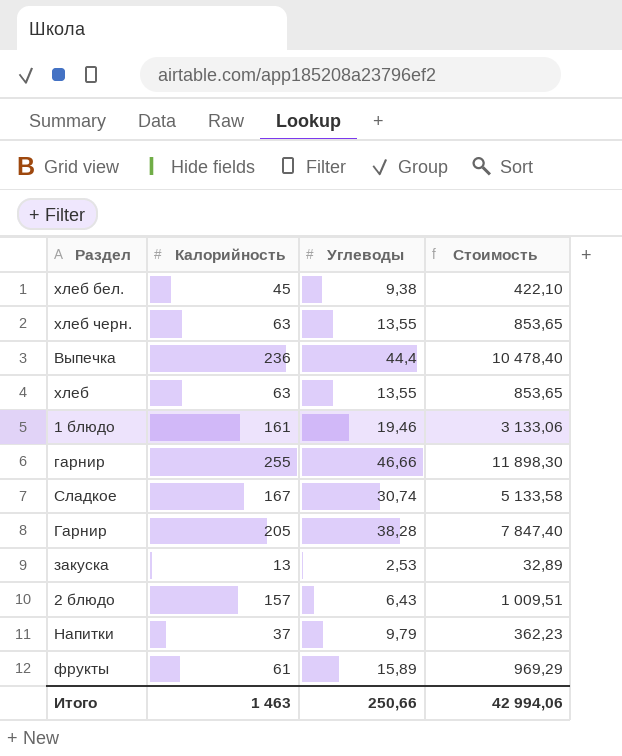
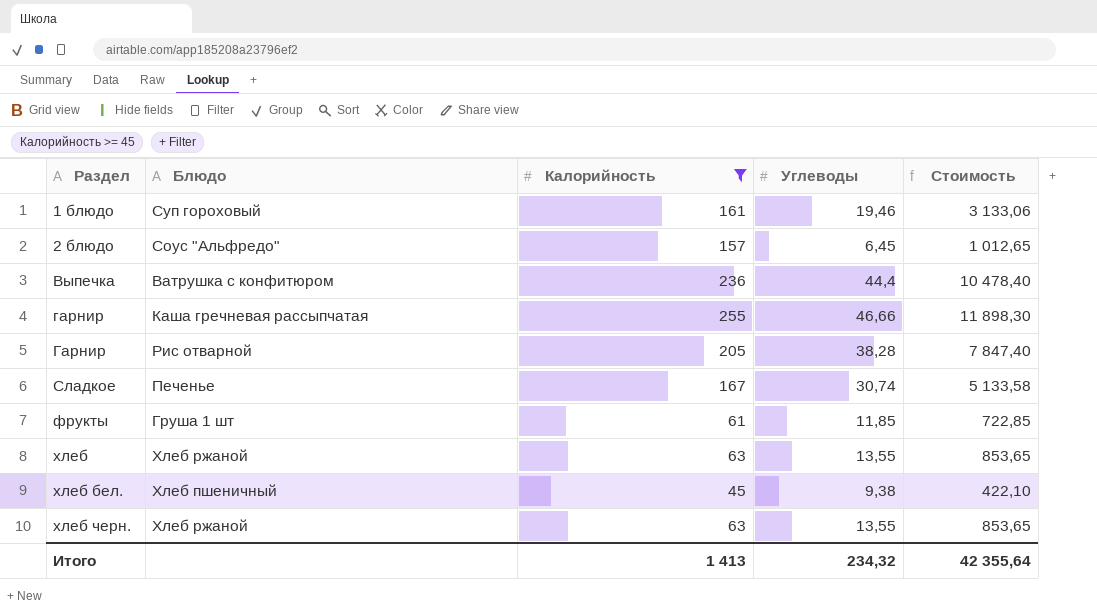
filter: none -> Калорийность >= 45
row order: none -> Раздел ascending
column Блюдо | position: none -> 2
2 блюдо | Углеводы: 6,43 -> 6,45
2 блюдо | Стоимость: 1 009,51 -> 1 012,65
фрукты | Углеводы: 15,89 -> 11,85
фрукты | Стоимость: 969,29 -> 722,85
Итого | Калорийность: 1 463 -> 1 413
Итого | Углеводы: 250,66 -> 234,32
Итого | Стоимость: 42 994,06 -> 42 355,64

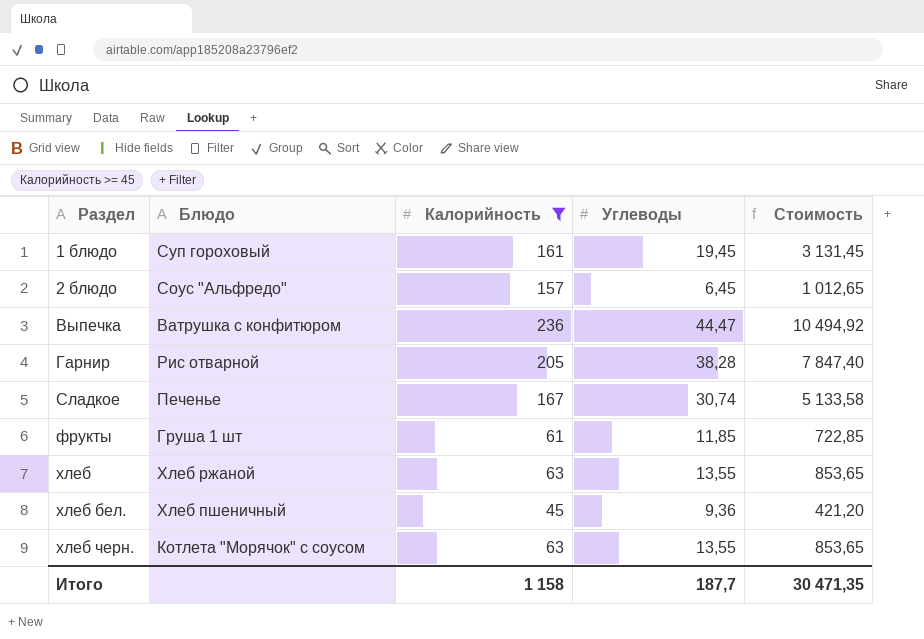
row гарнир: Каша гречневая рассыпчатая | 255 | 46,66 | 11 898,30 -> none
1 блюдо | Углеводы: 19,46 -> 19,45
1 блюдо | Стоимость: 3 133,06 -> 3 131,45
Выпечка | Углеводы: 44,4 -> 44,47
Выпечка | Стоимость: 10 478,40 -> 10 494,92
хлеб бел. | Углеводы: 9,38 -> 9,36
хлеб бел. | Стоимость: 422,10 -> 421,20
хлеб черн. | Блюдо: Хлеб ржаной -> Котлета "Морячок" с соусом
Итого | Калорийность: 1 413 -> 1 158
Итого | Углеводы: 234,32 -> 187,7
Итого | Стоимость: 42 355,64 -> 30 471,35

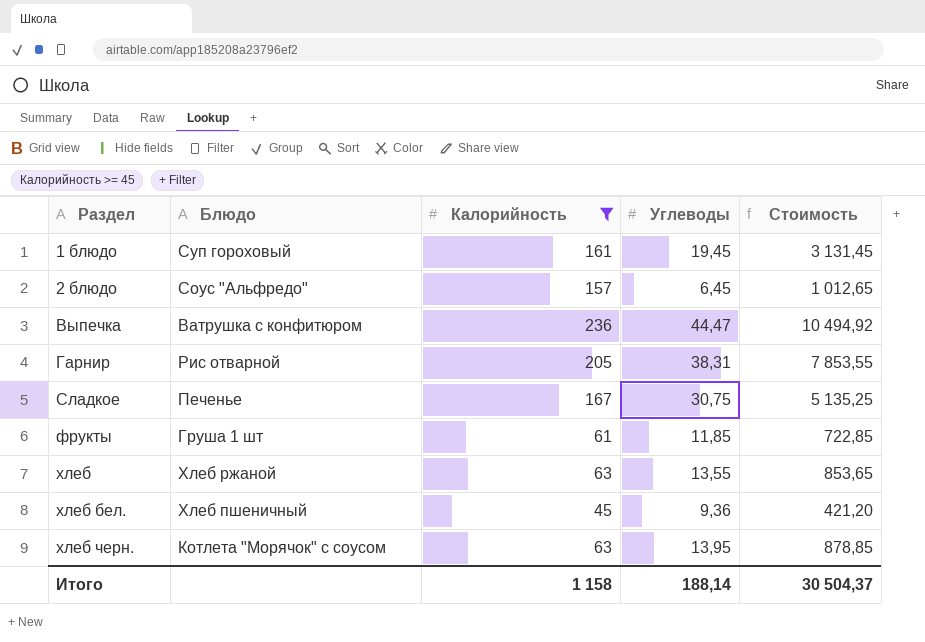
Гарнир | Углеводы: 38,28 -> 38,31
Гарнир | Стоимость: 7 847,40 -> 7 853,55
Сладкое | Углеводы: 30,74 -> 30,75
Сладкое | Стоимость: 5 133,58 -> 5 135,25
хлеб черн. | Углеводы: 13,55 -> 13,95
хлеб черн. | Стоимость: 853,65 -> 878,85
Итого | Углеводы: 187,7 -> 188,14
Итого | Стоимость: 30 471,35 -> 30 504,37

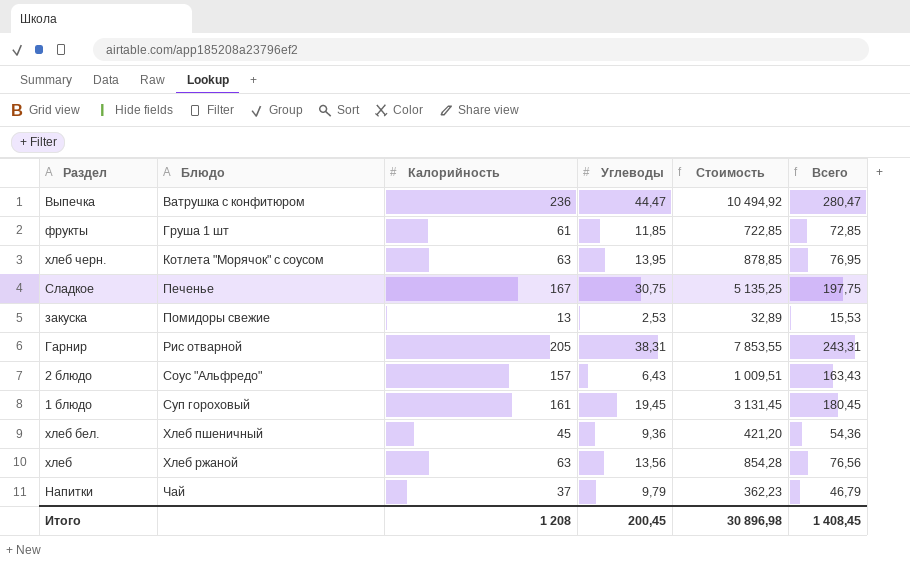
filter: Калорийность >= 45 -> none
row order: Раздел ascending -> Блюдо ascending
column Всего | formula: none -> [Калорийность] + [Углеводы]
2 блюдо | Углеводы: 6,45 -> 6,43
2 блюдо | Стоимость: 1 012,65 -> 1 009,51
хлеб | Углеводы: 13,55 -> 13,56
хлеб | Стоимость: 853,65 -> 854,28
Итого | Калорийность: 1 158 -> 1 208
Итого | Углеводы: 188,14 -> 200,45
Итого | Стоимость: 30 504,37 -> 30 896,98

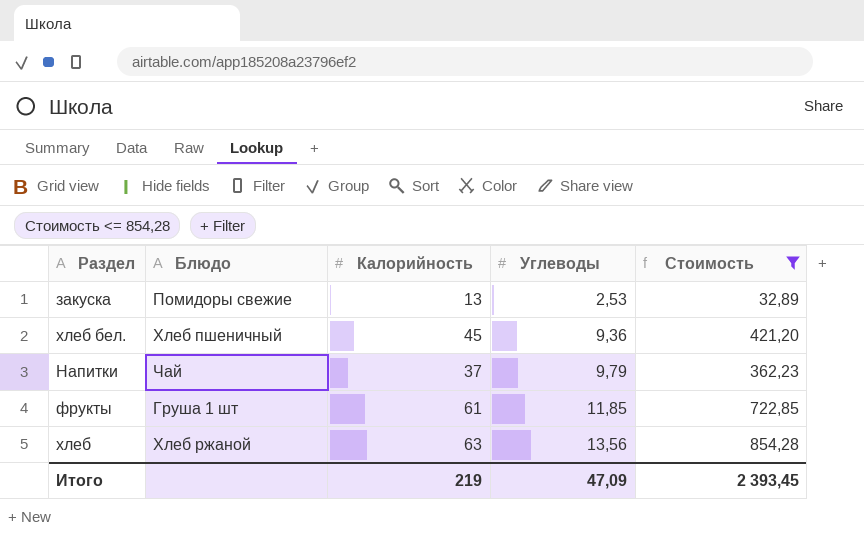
filter: none -> Стоимость <= 854,28
row order: Блюдо ascending -> Углеводы ascending
column Всего | formula: [Калорийность] + [Углеводы] -> none
Итого | Калорийность: 1 208 -> 219
Итого | Углеводы: 200,45 -> 47,09
Итого | Стоимость: 30 896,98 -> 2 393,45

